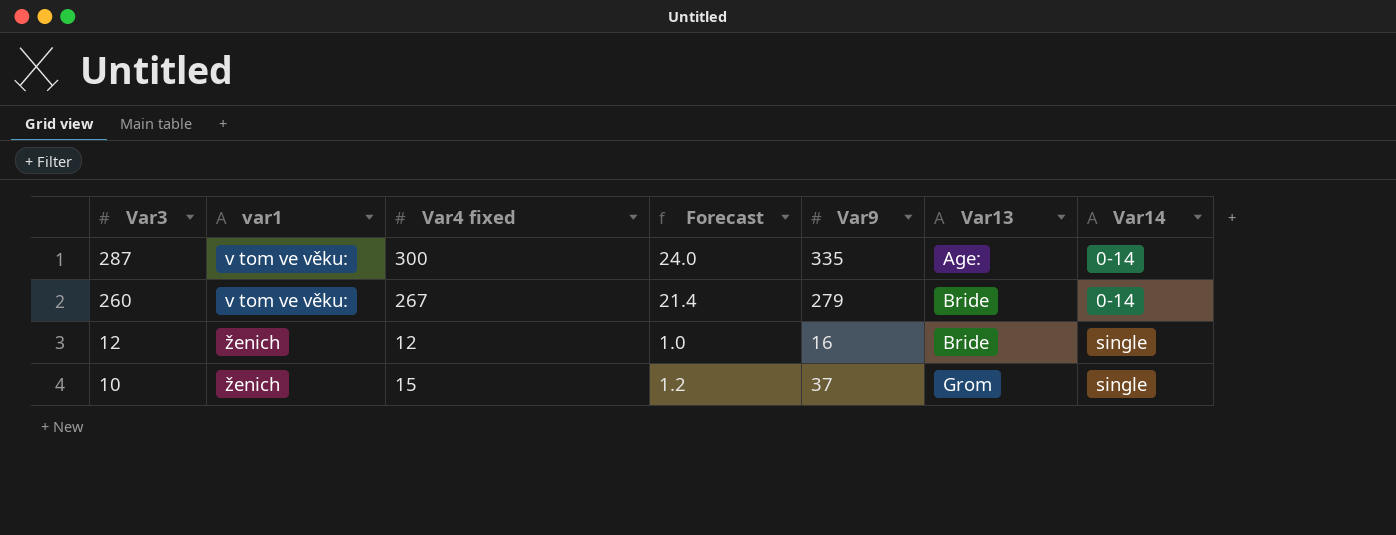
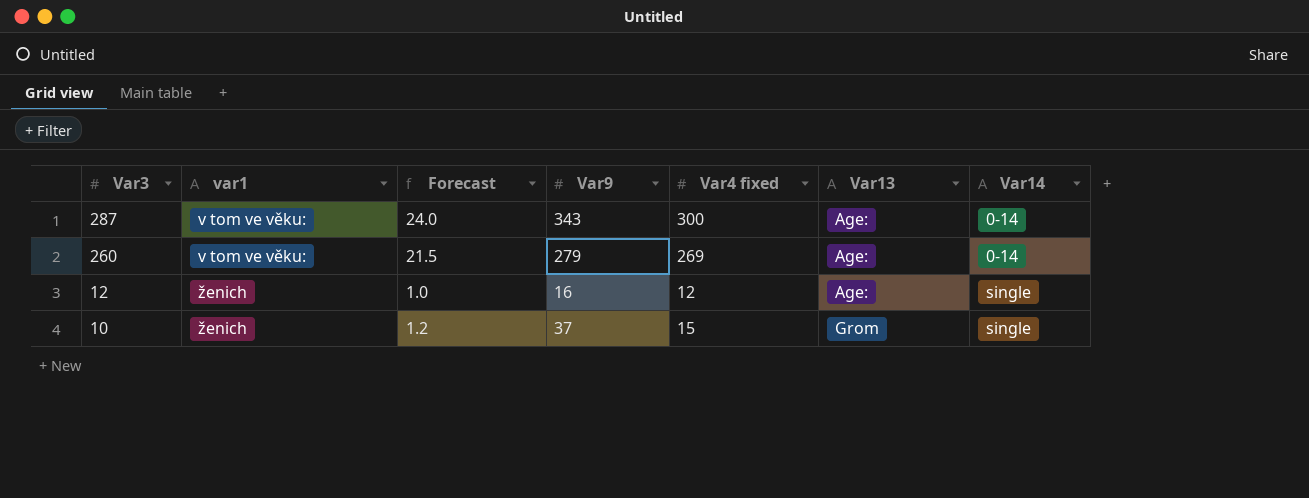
column Var4 fixed | position: 3 -> 5
287 | Var9: 335 -> 343
260 | Forecast: 21.4 -> 21.5
260 | Var4 fixed: 267 -> 269
260 | Var13: Bride -> Age:
12 | Var13: Bride -> Age:

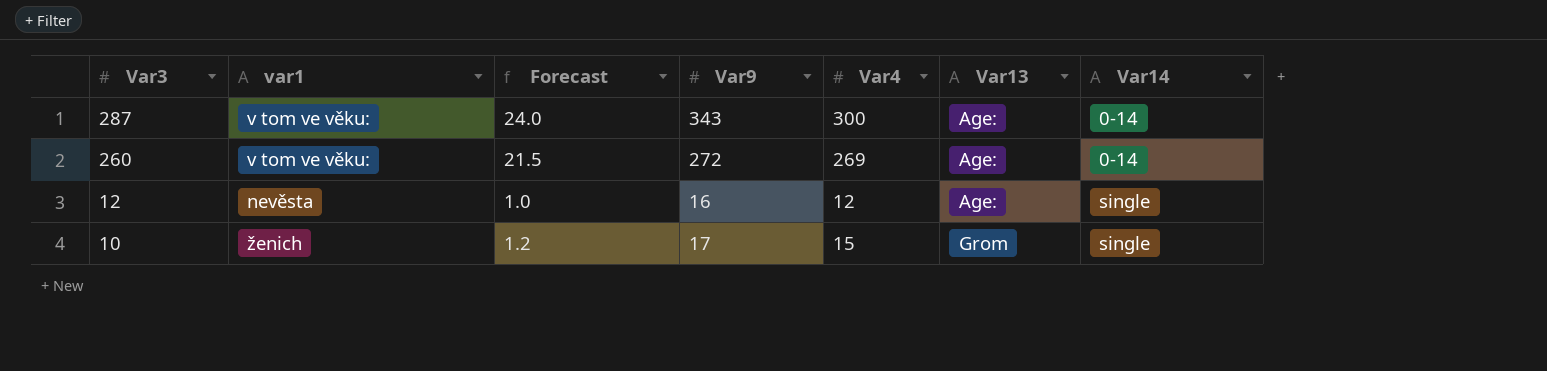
column name: Var4 fixed -> Var4
260 | Var9: 279 -> 272
12 | var1: ženich -> nevěsta
10 | Var9: 37 -> 17

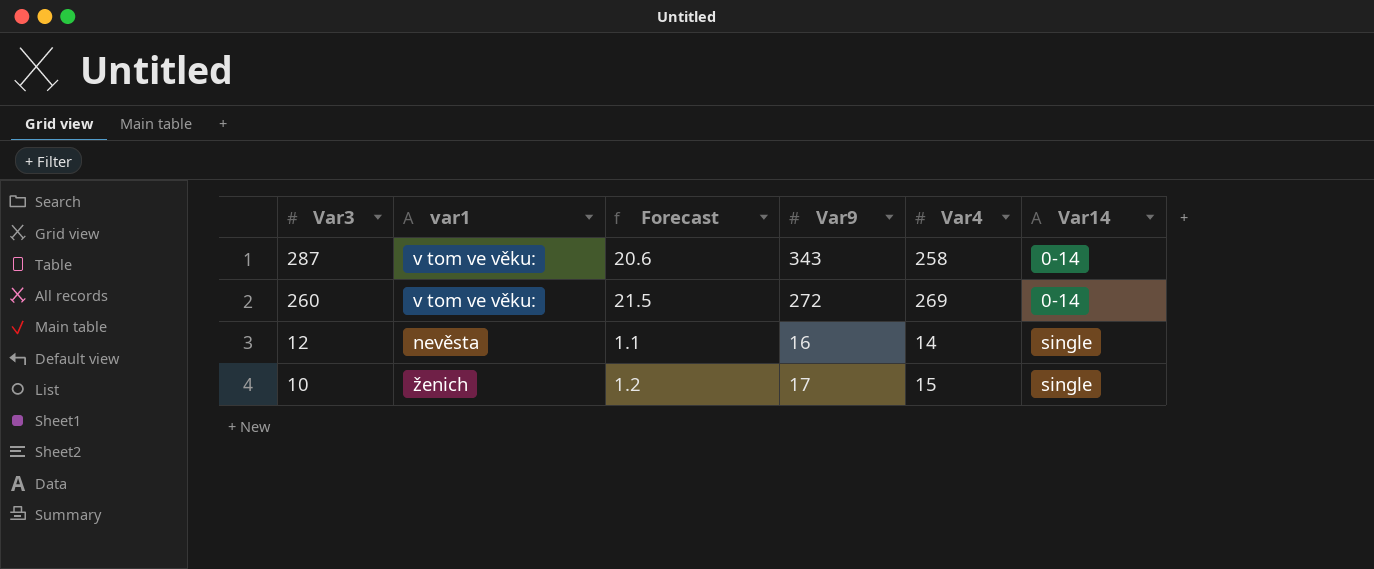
column Var13 | position: 6 -> none
287 | Forecast: 24.0 -> 20.6
287 | Var4: 300 -> 258
12 | Forecast: 1.0 -> 1.1
12 | Var4: 12 -> 14

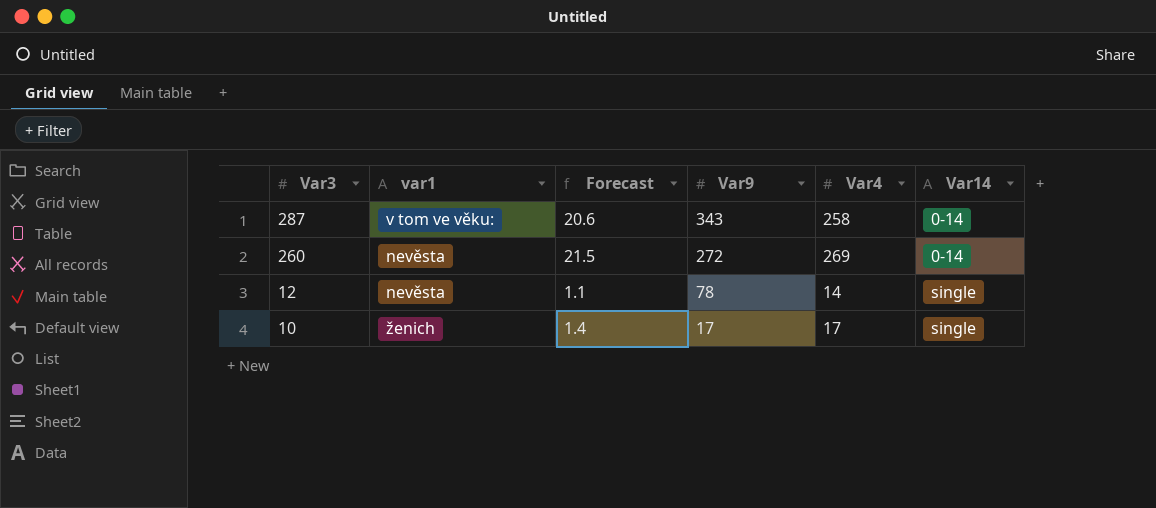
260 | var1: v tom ve věku: -> nevěsta
12 | Var9: 16 -> 78
10 | Forecast: 1.2 -> 1.4
10 | Var4: 15 -> 17

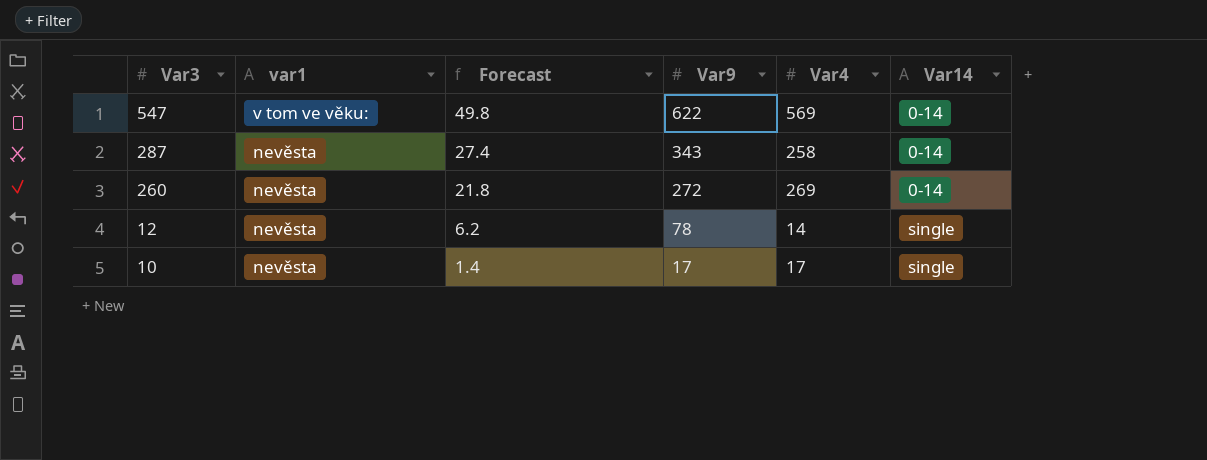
column Forecast | formula: [Var4] * 0.08 -> [Var9] * 0.08
row 547: none -> v tom ve věku: | 49.8 | 622 | 569 | 0-14
287 | var1: v tom ve věku: -> nevěsta
10 | var1: ženich -> nevěsta

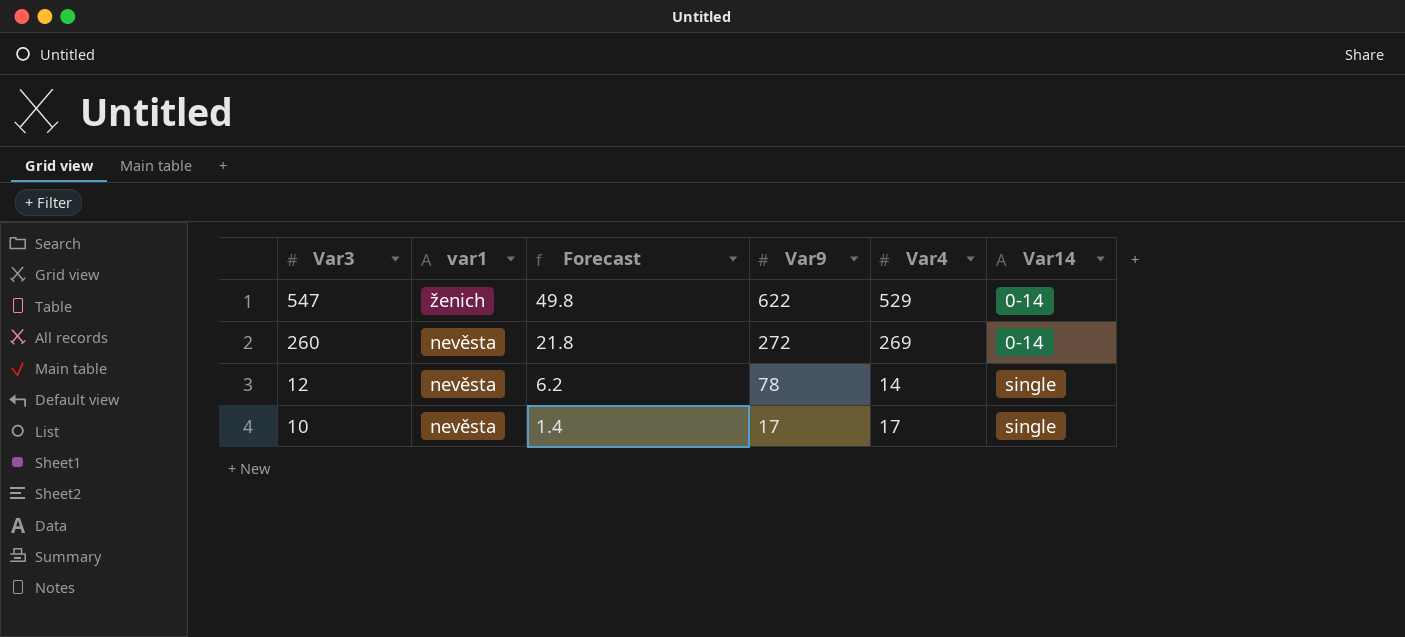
row 287: nevěsta | 27.4 | 343 | 258 | 0-14 -> none
547 | var1: v tom ve věku: -> ženich
547 | Var4: 569 -> 529

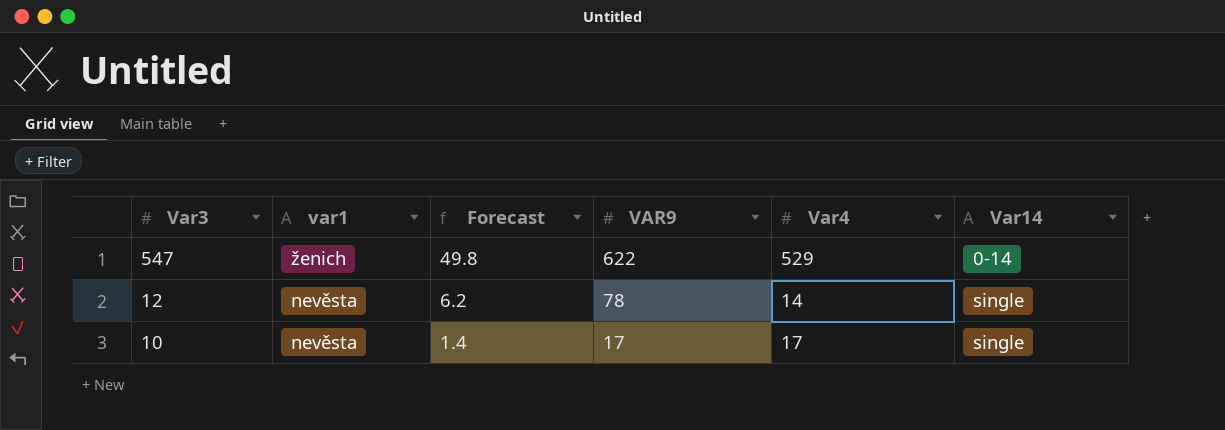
column name: Var9 -> VAR9
row 260: nevěsta | 21.8 | 272 | 269 | 0-14 -> none

